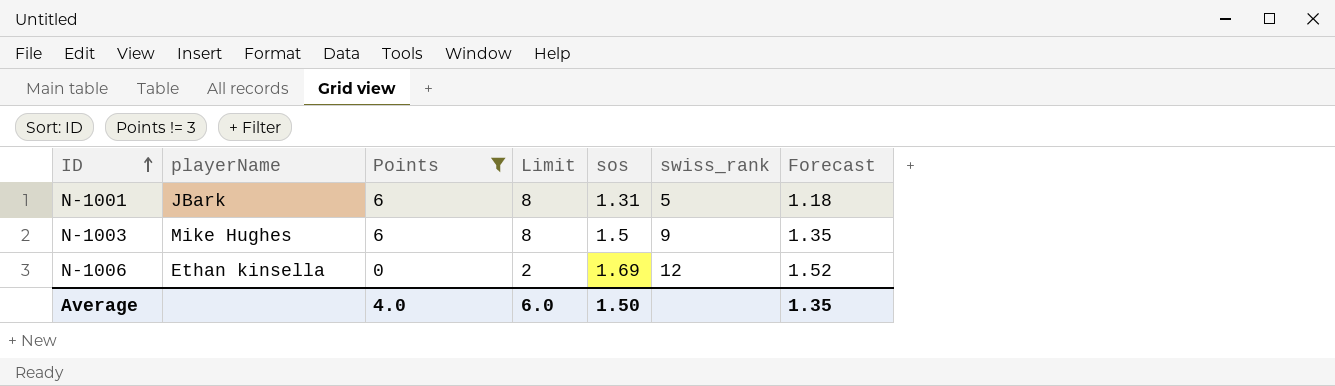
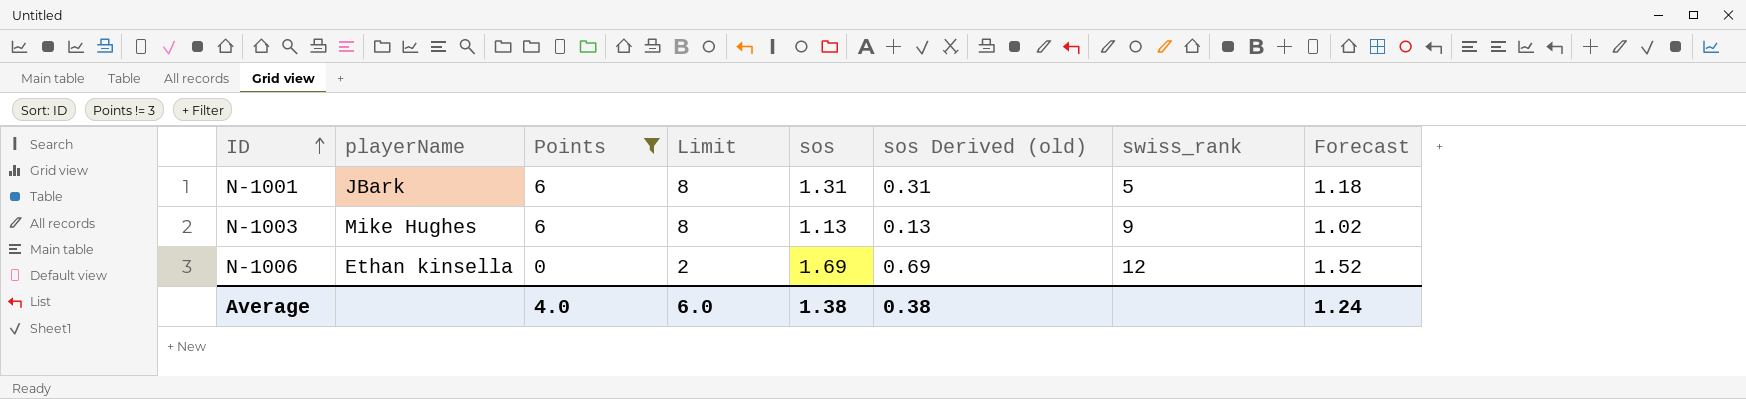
column sos Derived (old) | formula: none -> [sos] - 1
N-1003 | sos: 1.5 -> 1.13
N-1003 | Forecast: 1.35 -> 1.02
Average | sos: 1.50 -> 1.38
Average | Forecast: 1.35 -> 1.24

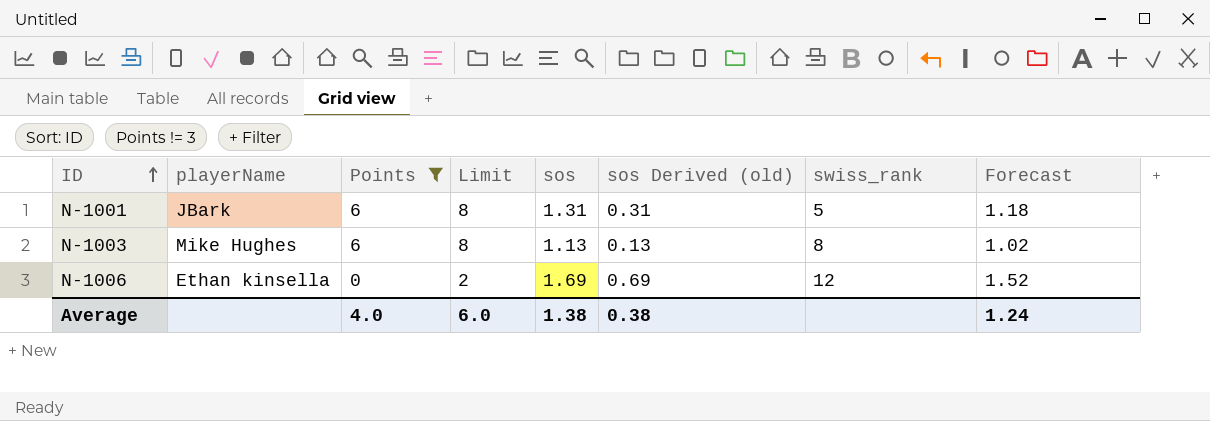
N-1003 | swiss_rank: 9 -> 8

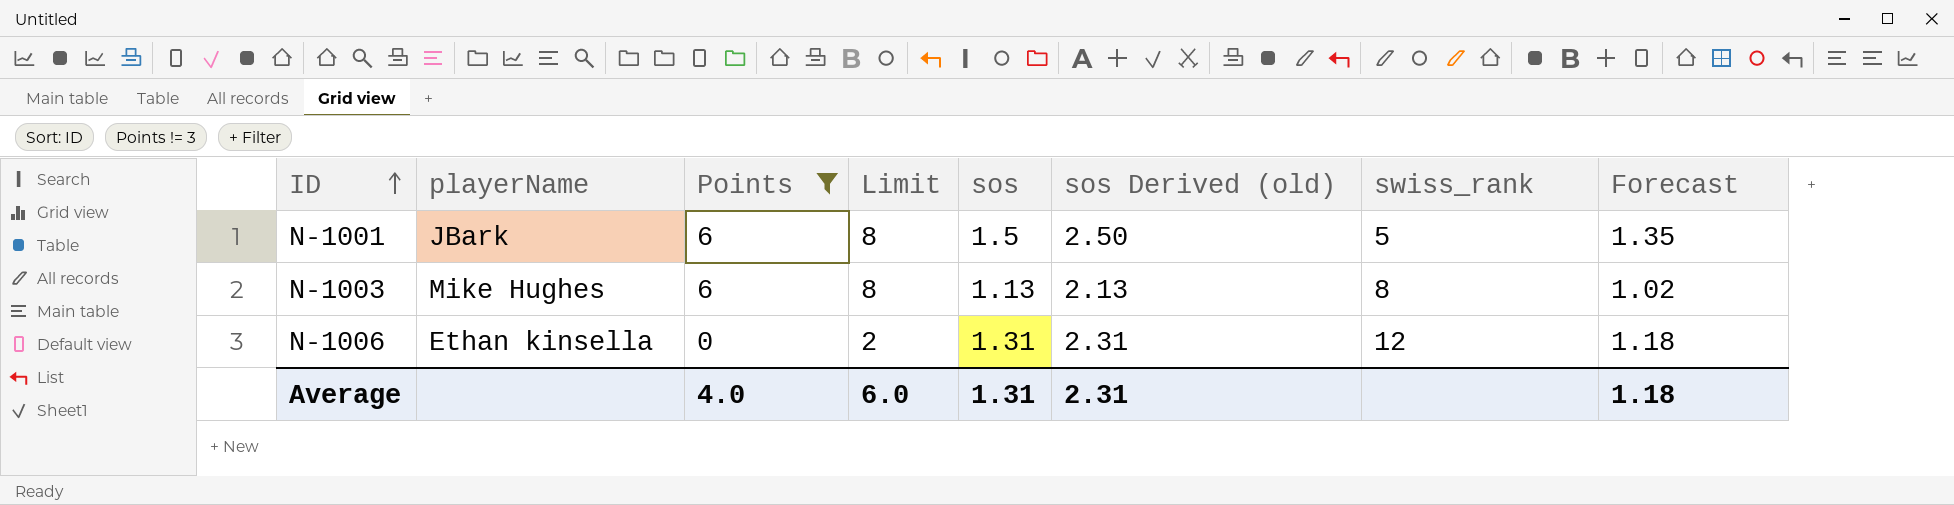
column sos Derived (old) | formula: [sos] - 1 -> [sos] + 1
N-1001 | sos: 1.31 -> 1.5
N-1001 | Forecast: 1.18 -> 1.35
N-1006 | sos: 1.69 -> 1.31
N-1006 | Forecast: 1.52 -> 1.18
Average | sos: 1.38 -> 1.31
Average | sos Derived (old): 0.38 -> 2.31
Average | Forecast: 1.24 -> 1.18

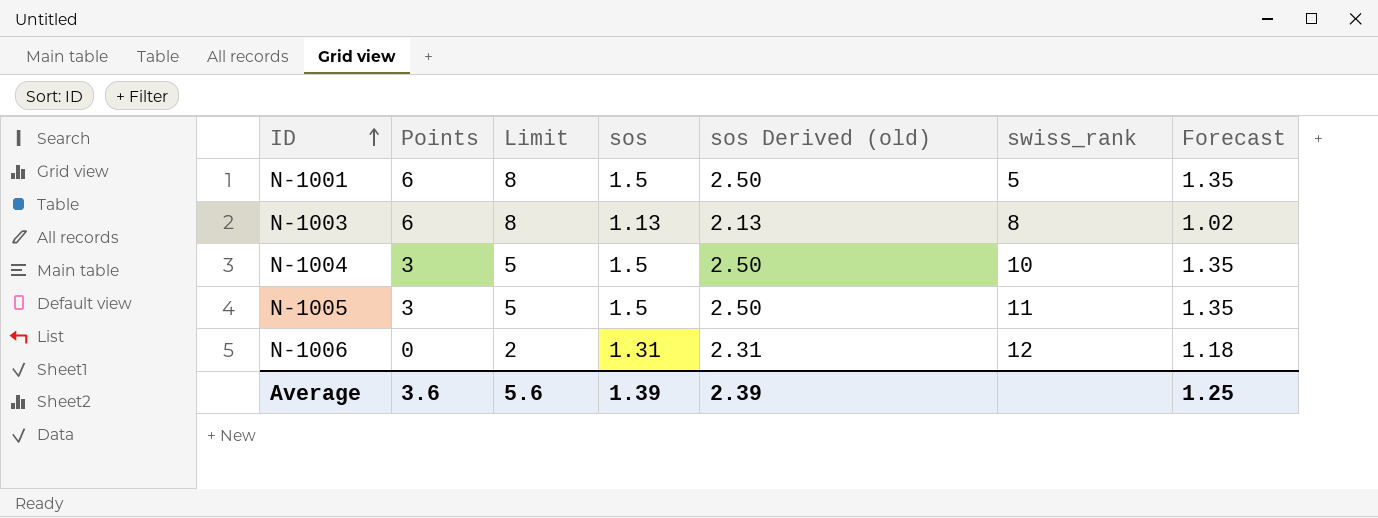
filter: Points != 3 -> none
column playerName | position: 2 -> none
Average | Points: 4.0 -> 3.6
Average | Limit: 6.0 -> 5.6
Average | sos: 1.31 -> 1.39
Average | sos Derived (old): 2.31 -> 2.39
Average | Forecast: 1.18 -> 1.25

